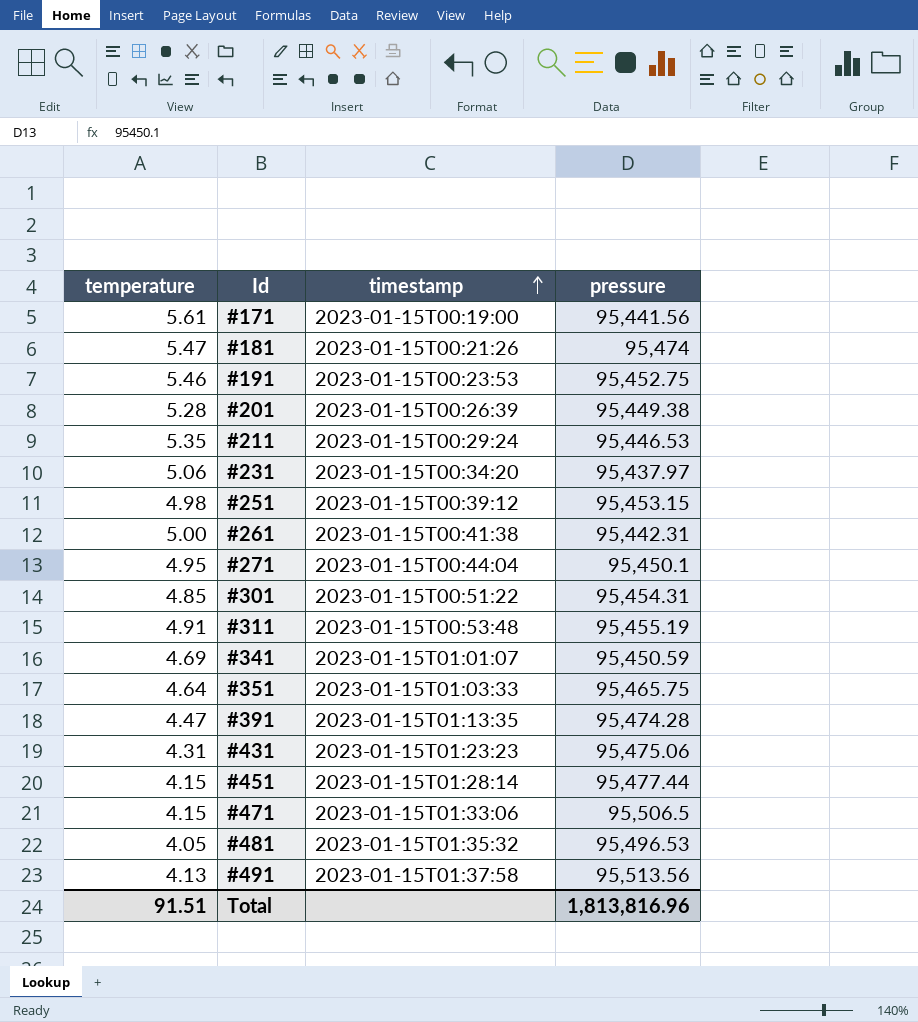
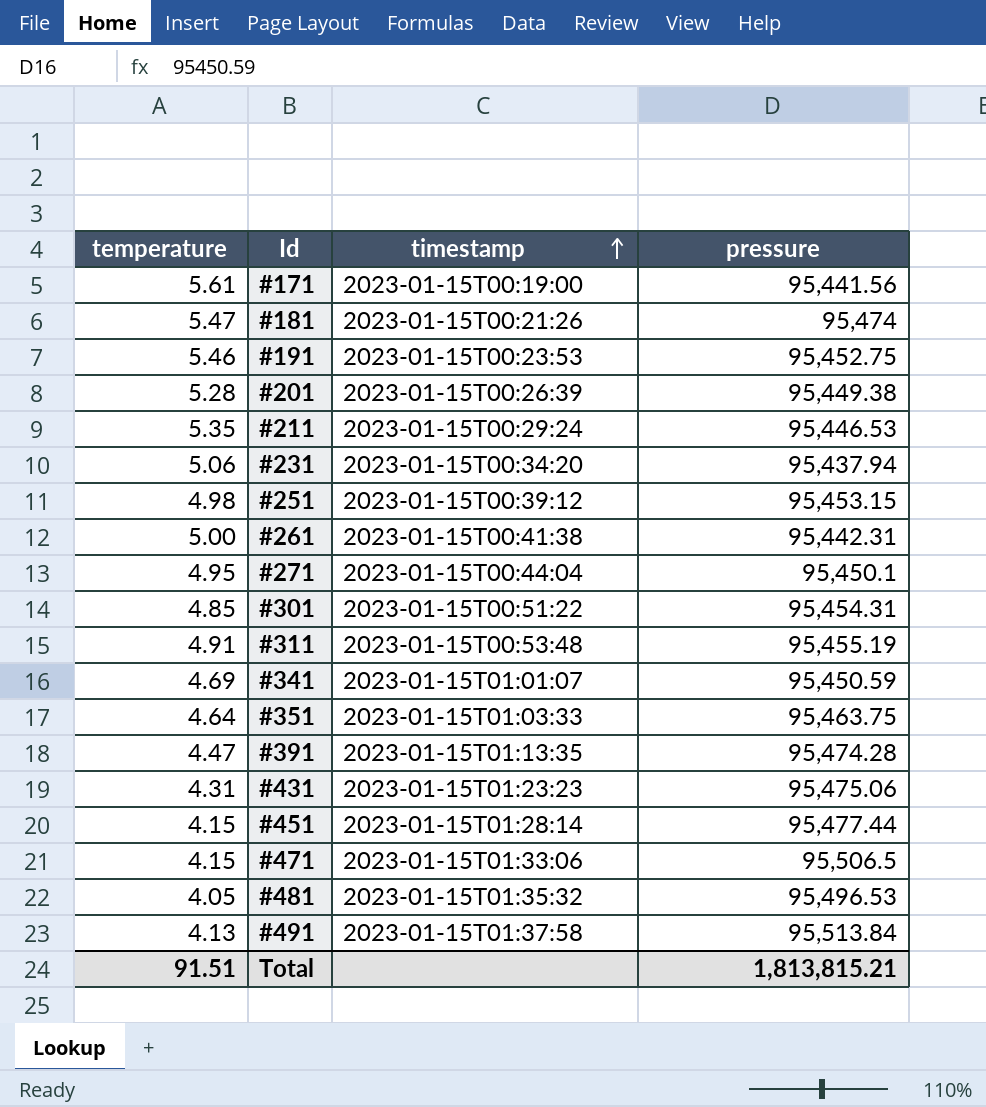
#231 | pressure: 95,437.97 -> 95,437.94
#351 | pressure: 95,465.75 -> 95,463.75
#491 | pressure: 95,513.56 -> 95,513.84
Total | pressure: 1,813,816.96 -> 1,813,815.21

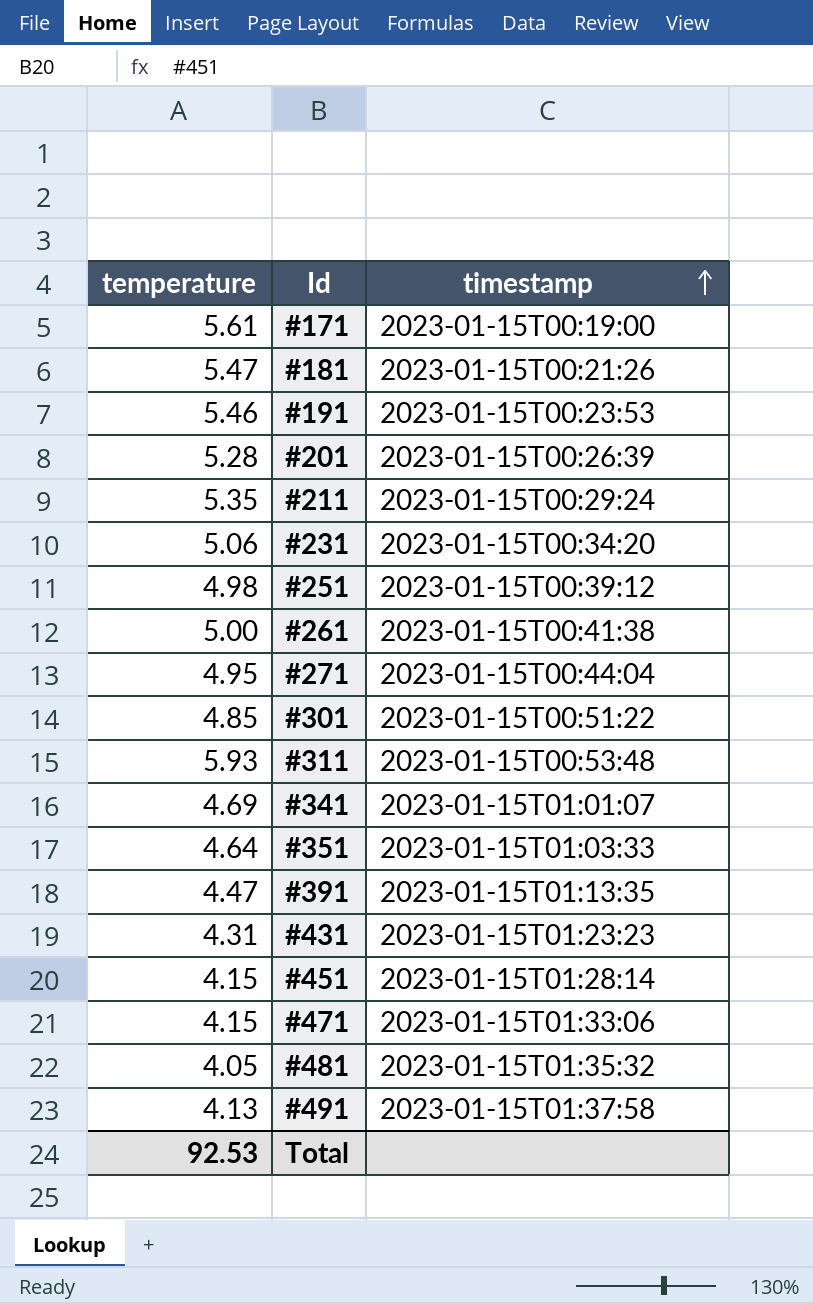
column pressure | position: 4 -> none
#311 | temperature: 4.91 -> 5.93
Total | temperature: 91.51 -> 92.53

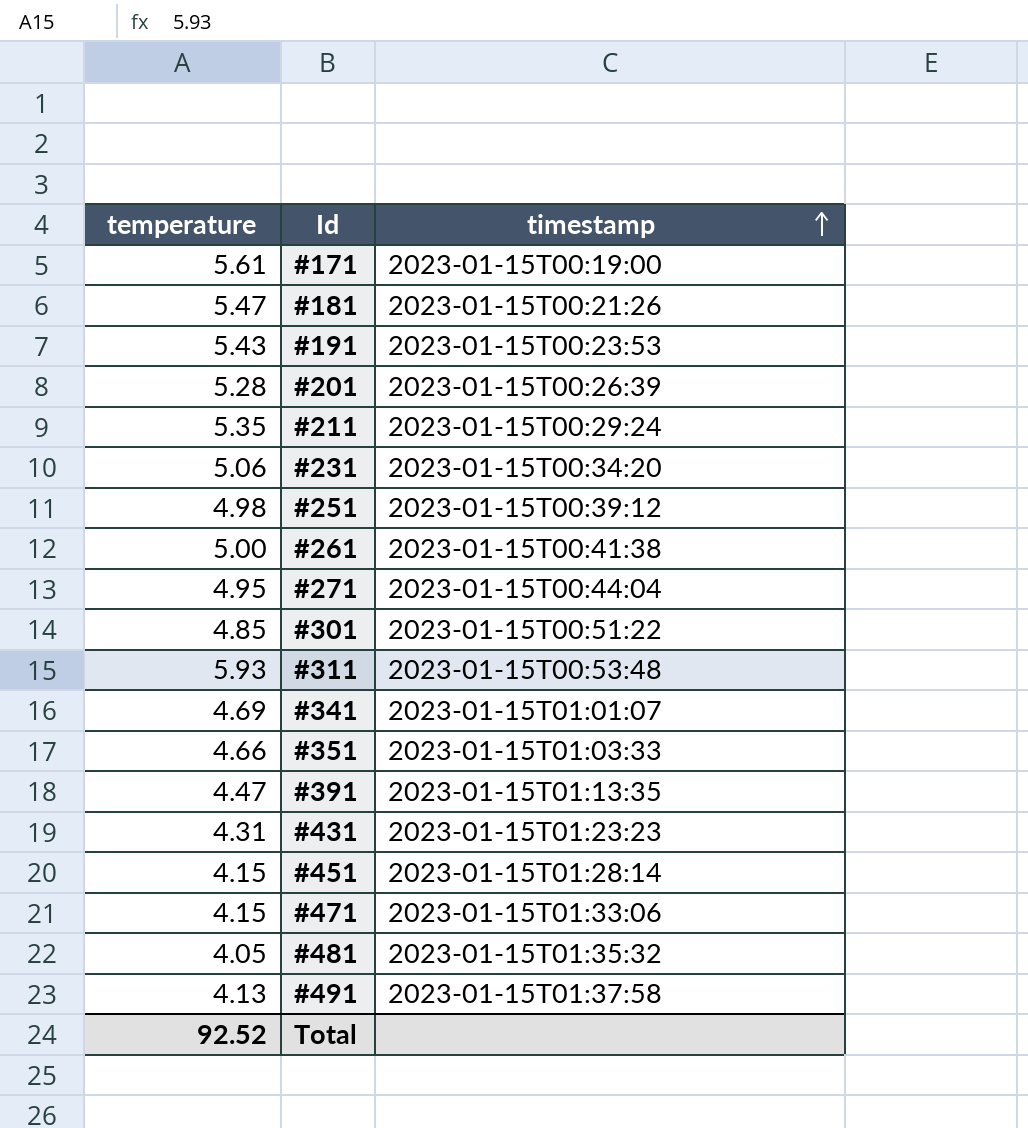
#191 | temperature: 5.46 -> 5.43
#351 | temperature: 4.64 -> 4.66
Total | temperature: 92.53 -> 92.52

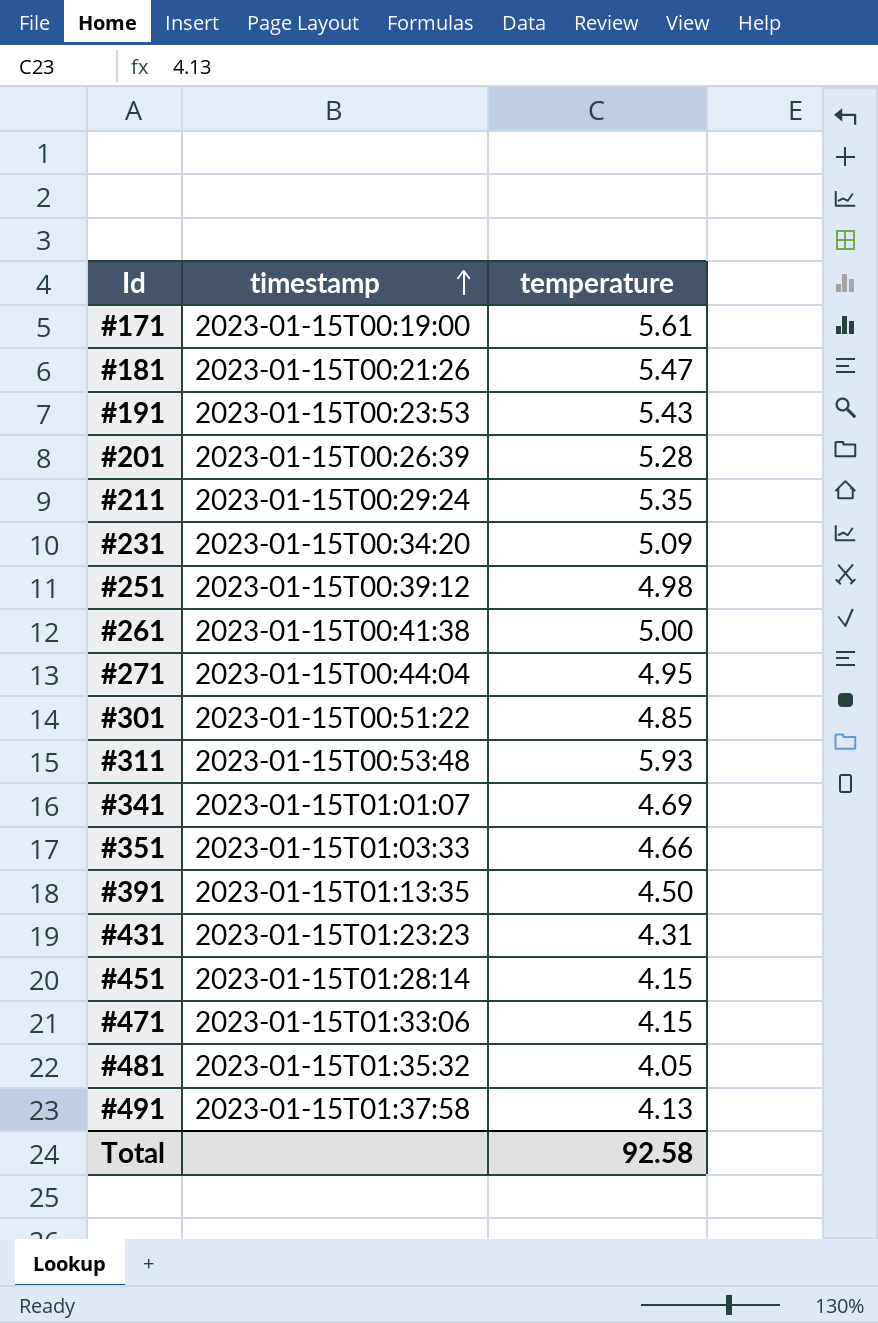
column temperature | position: 1 -> 3
#231 | temperature: 5.06 -> 5.09
#391 | temperature: 4.47 -> 4.50
Total | temperature: 92.52 -> 92.58

